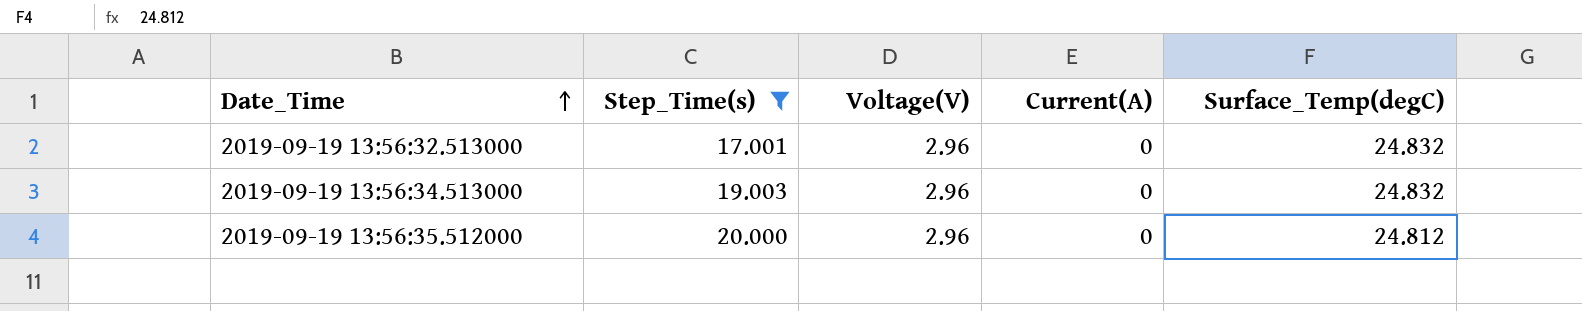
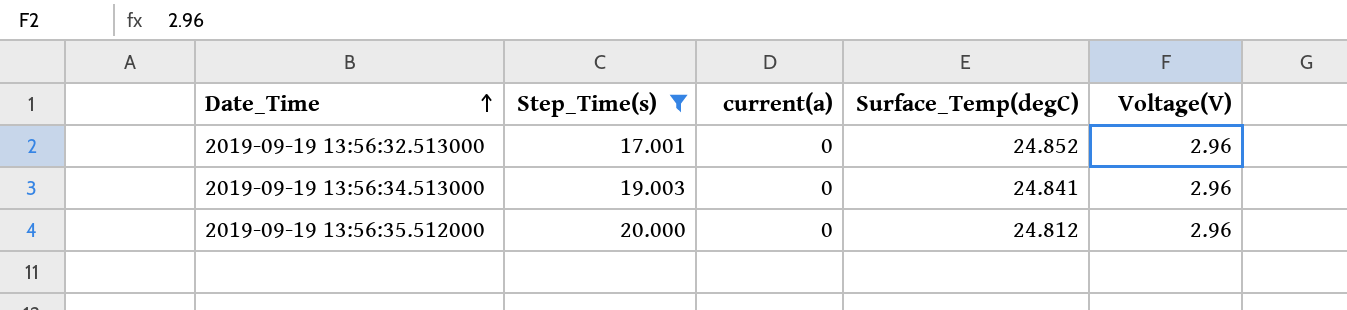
column name: Current(A) -> current(a)
column Voltage(V) | position: 3 -> 5
2019-09-19 13:56:32.513000 | Surface_Temp(degC): 24.832 -> 24.852
2019-09-19 13:56:34.513000 | Surface_Temp(degC): 24.832 -> 24.841

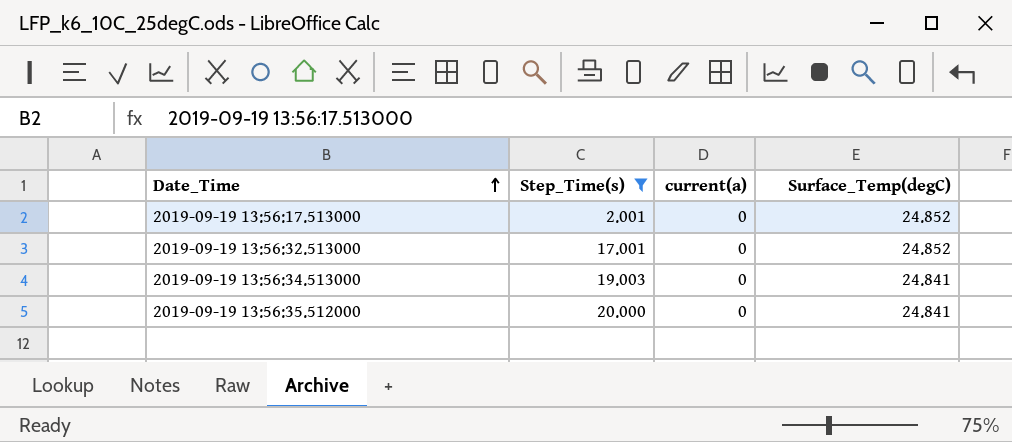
column Voltage(V) | position: 5 -> none
row 2019-09-19 13:56:17.513000: none -> 2.001 | 0 | 24.852
2019-09-19 13:56:35.512000 | Surface_Temp(degC): 24.812 -> 24.841

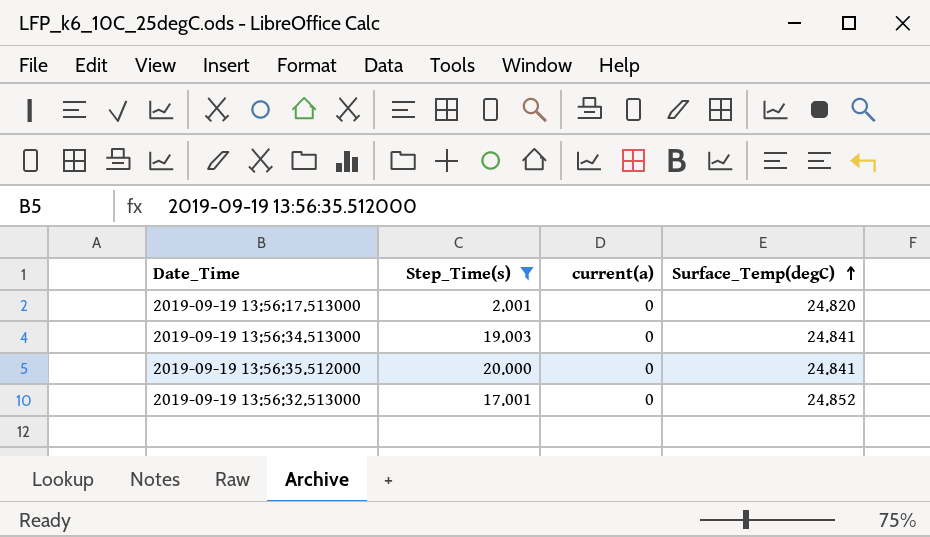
row order: Date_Time ascending -> Surface_Temp(degC) ascending
2019-09-19 13:56:17.513000 | Surface_Temp(degC): 24.852 -> 24.820

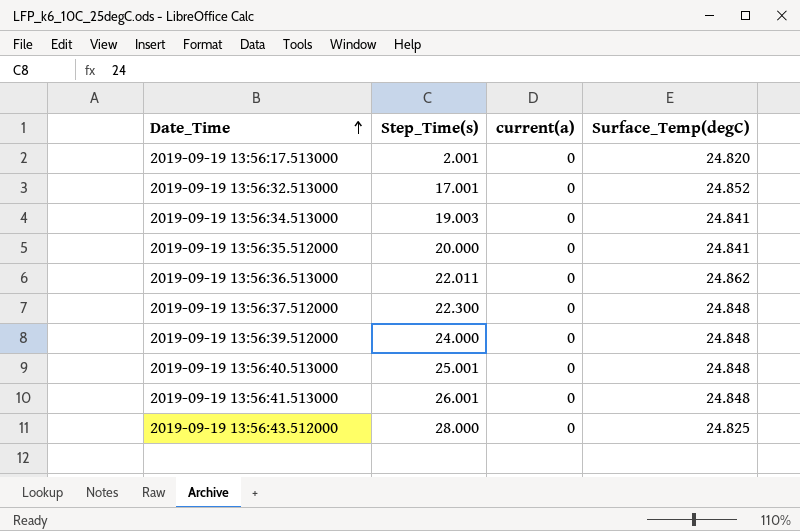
filter: Step_Time(s) <= 20.000 -> none
row order: Surface_Temp(degC) ascending -> Date_Time ascending

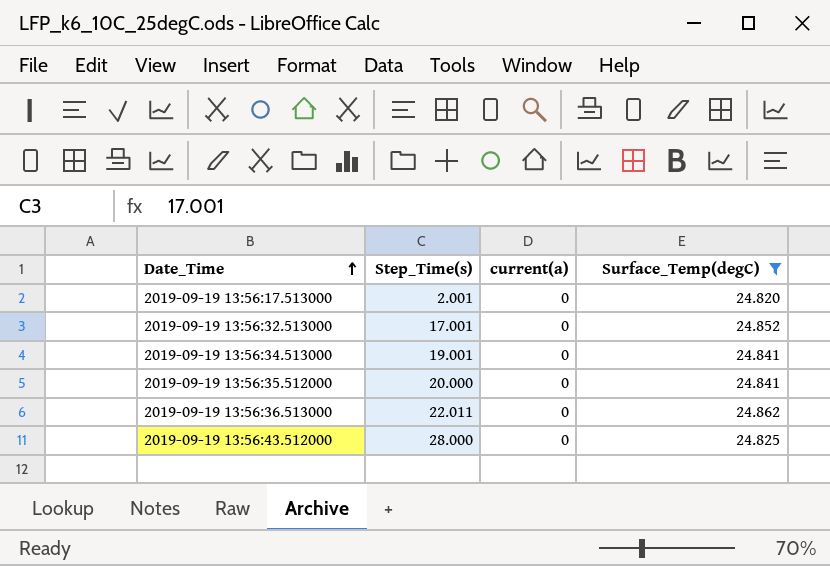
filter: none -> Surface_Temp(degC) != 24.848
2019-09-19 13:56:34.513000 | Step_Time(s): 19.003 -> 19.001

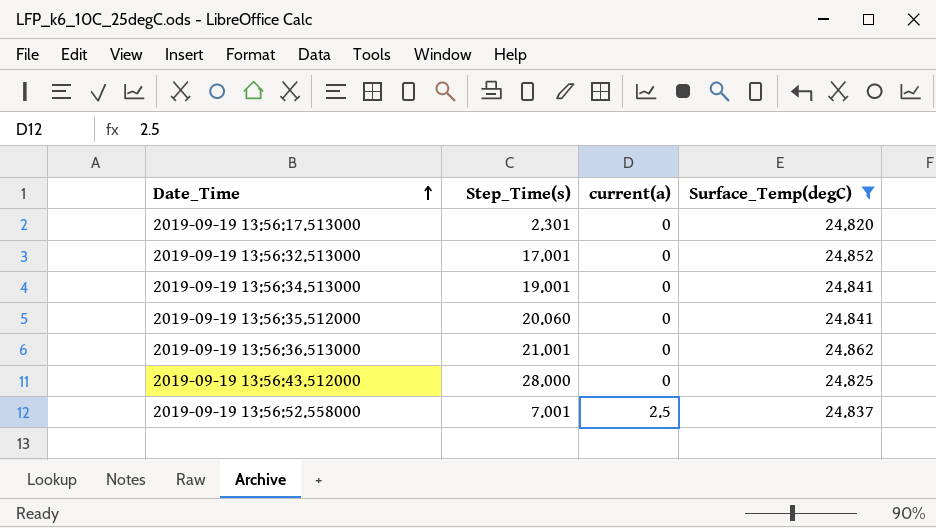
2019-09-19 13:56:17.513000 | Step_Time(s): 2.001 -> 2.301
2019-09-19 13:56:35.512000 | Step_Time(s): 20.000 -> 20.060
2019-09-19 13:56:36.513000 | Step_Time(s): 22.011 -> 21.001
row 2019-09-19 13:56:52.558000: none -> 7.001 | 2.5 | 24.837

